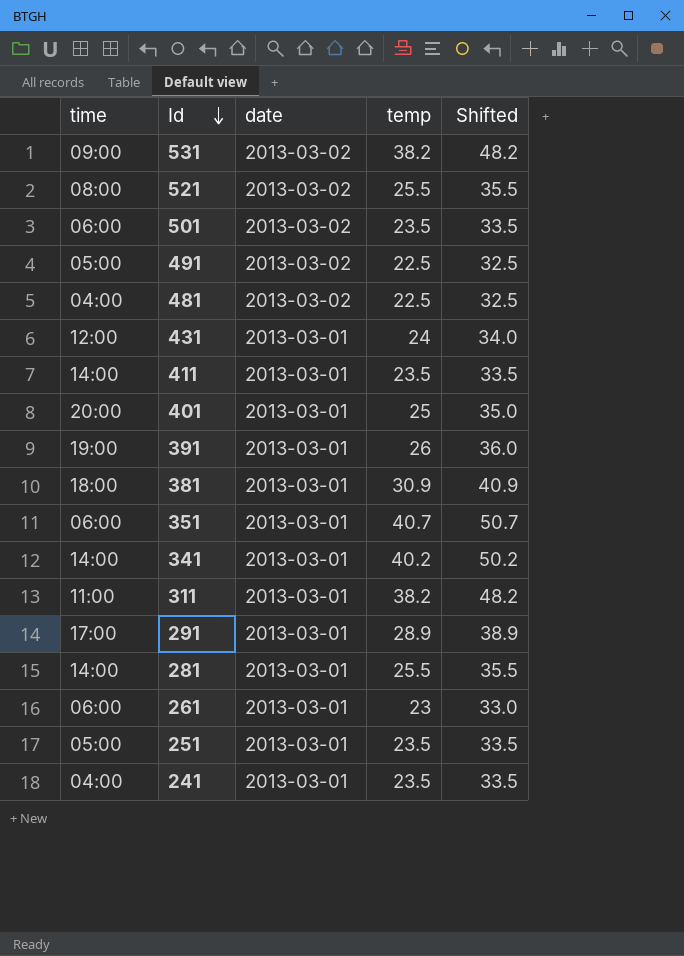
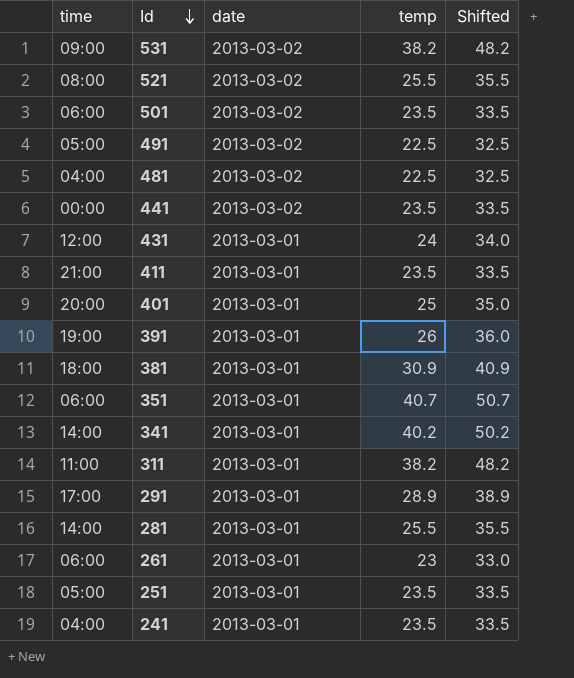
row 441: none -> 00:00 | 2013-03-02 | 23.5 | 33.5
411 | time: 14:00 -> 21:00

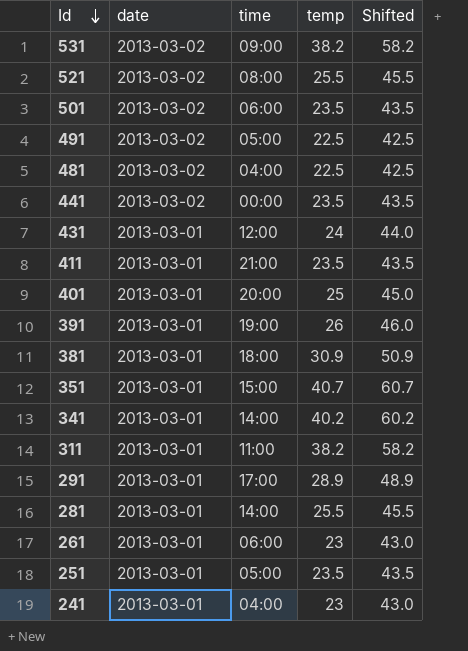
column time | position: 1 -> 3
column Shifted | formula: [temp] + 10 -> [temp] + 20
351 | time: 06:00 -> 15:00
241 | temp: 23.5 -> 23

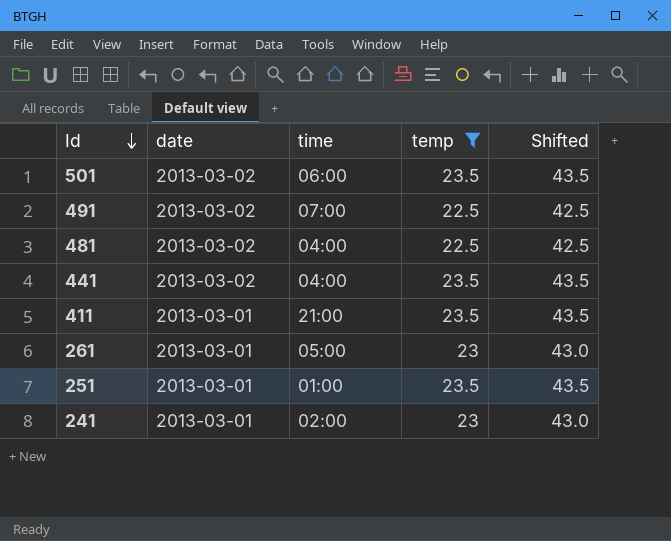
filter: none -> temp <= 23.5
491 | time: 05:00 -> 07:00
441 | time: 00:00 -> 04:00
261 | time: 06:00 -> 05:00
251 | time: 05:00 -> 01:00
241 | time: 04:00 -> 02:00

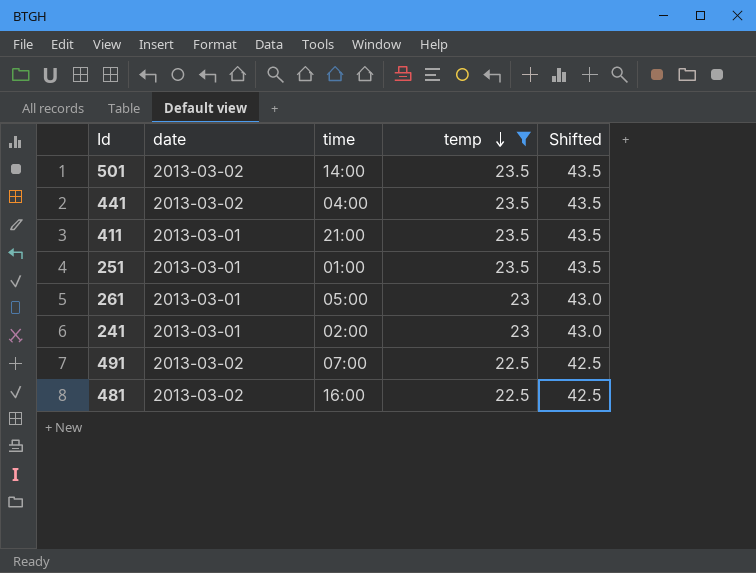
row order: Id descending -> temp descending
501 | time: 06:00 -> 14:00
481 | time: 04:00 -> 16:00

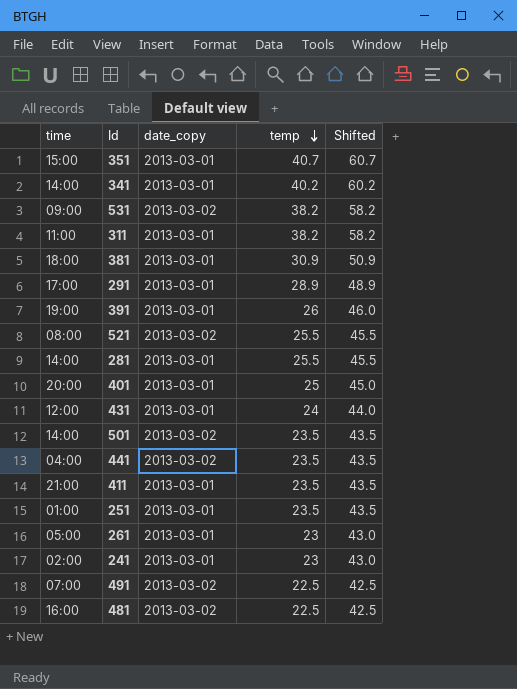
filter: temp <= 23.5 -> none
column time | position: 3 -> 1
column name: date -> date_copy

